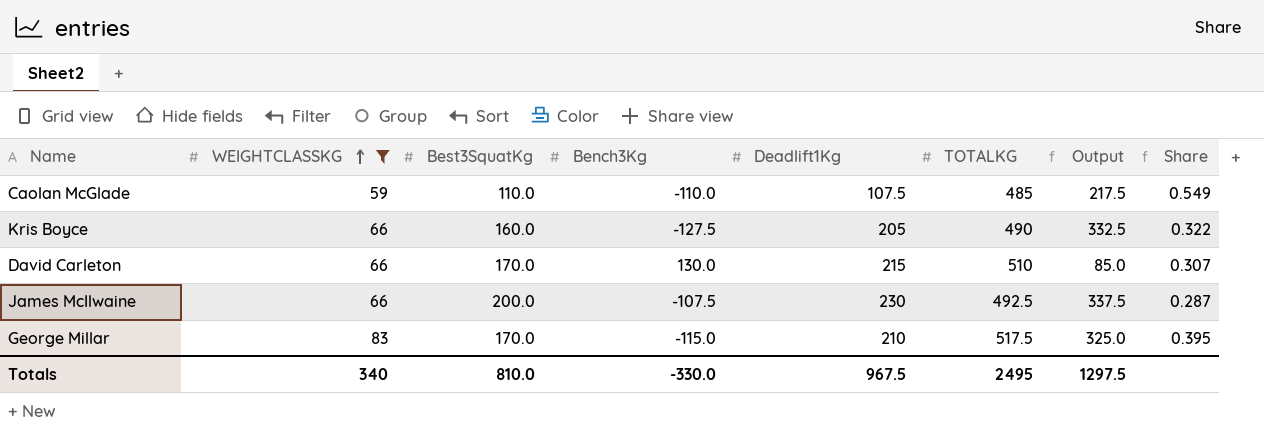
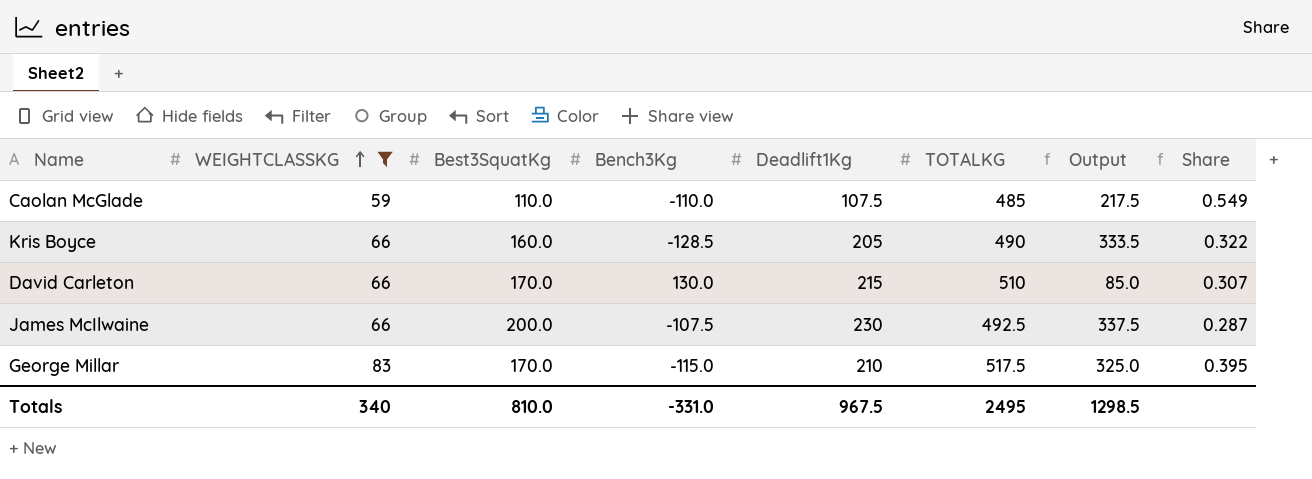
Kris Boyce | Bench3Kg: -127.5 -> -128.5
Kris Boyce | Output: 332.5 -> 333.5
Totals | Bench3Kg: -330.0 -> -331.0
Totals | Output: 1297.5 -> 1298.5

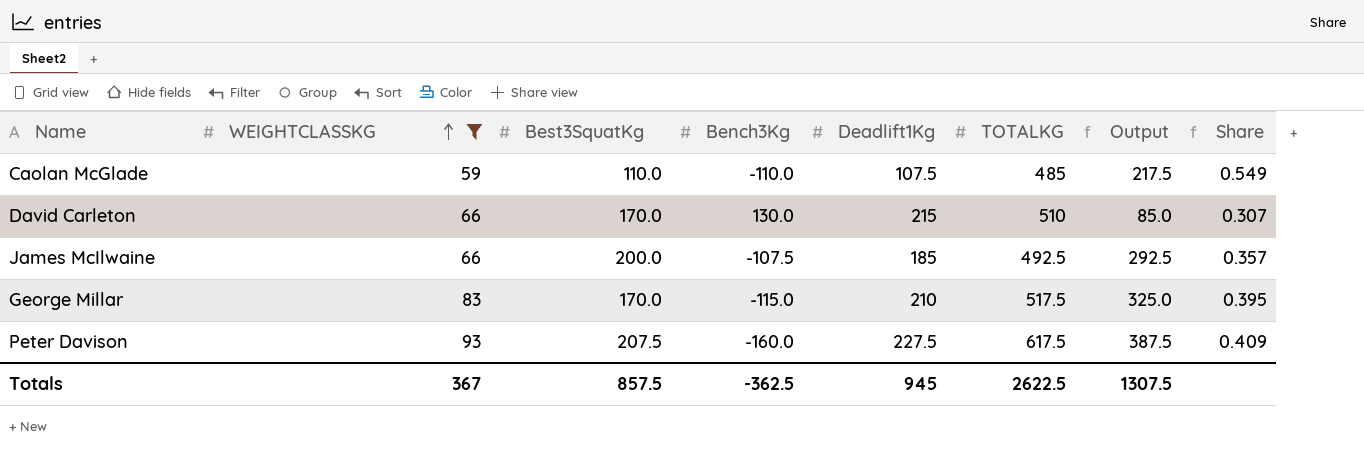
row Kris Boyce: 66 | 160.0 | -128.5 | 205 | 490 | 333.5 | 0.322 -> none
James McIlwaine | Deadlift1Kg: 230 -> 185
James McIlwaine | Output: 337.5 -> 292.5
James McIlwaine | Share: 0.287 -> 0.357
row Peter Davison: none -> 93 | 207.5 | -160.0 | 227.5 | 617.5 | 387.5 | 0.409
Totals | WEIGHTCLASSKG: 340 -> 367
Totals | Best3SquatKg: 810.0 -> 857.5
Totals | Bench3Kg: -331.0 -> -362.5
Totals | Deadlift1Kg: 967.5 -> 945
Totals | TOTALKG: 2495 -> 2622.5
Totals | Output: 1298.5 -> 1307.5

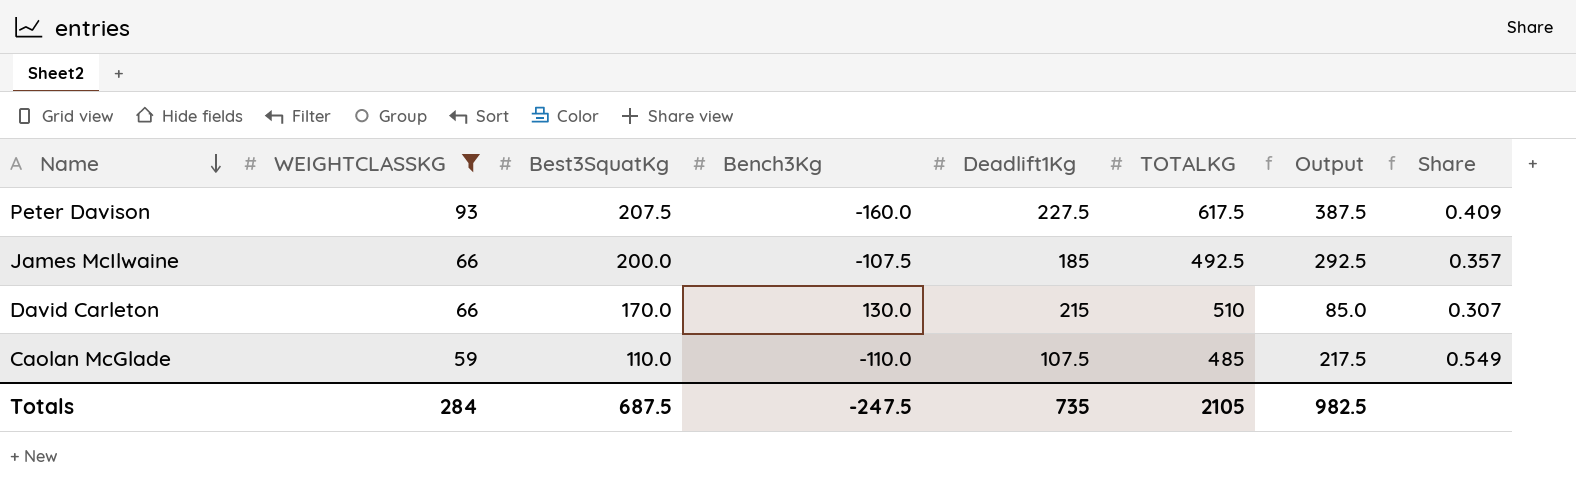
row order: WEIGHTCLASSKG ascending -> Name descending
row George Millar: 83 | 170.0 | -115.0 | 210 | 517.5 | 325.0 | 0.395 -> none
Totals | WEIGHTCLASSKG: 367 -> 284
Totals | Best3SquatKg: 857.5 -> 687.5
Totals | Bench3Kg: -362.5 -> -247.5
Totals | Deadlift1Kg: 945 -> 735
Totals | TOTALKG: 2622.5 -> 2105
Totals | Output: 1307.5 -> 982.5

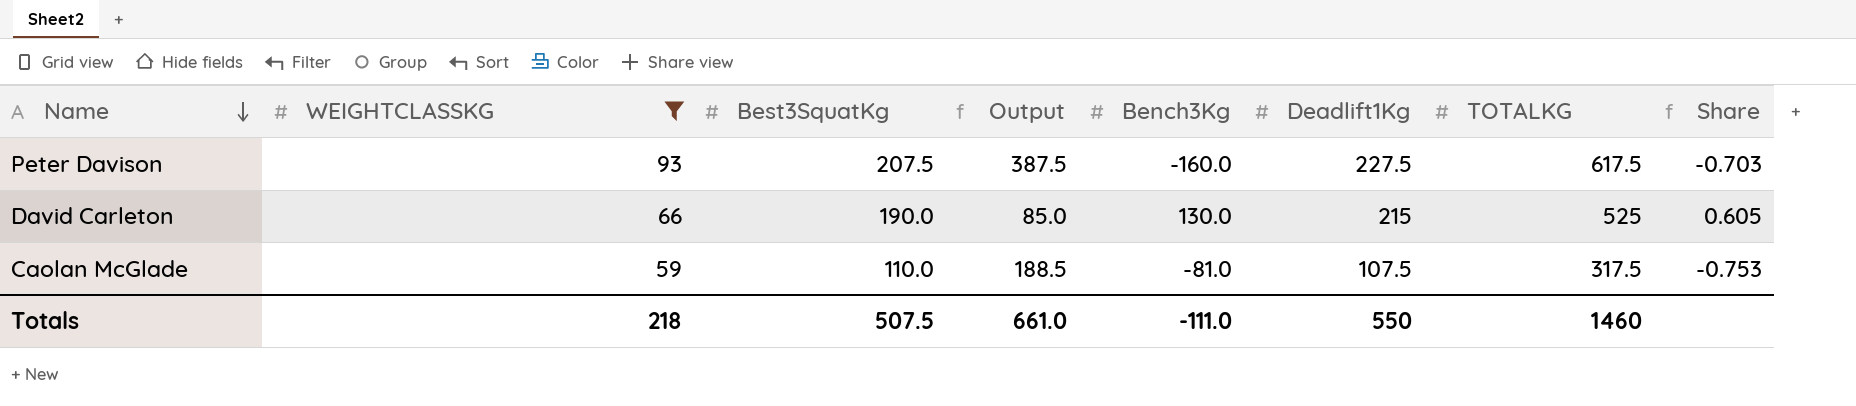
column Output | position: 7 -> 4
column Share | formula: [WEIGHTCLASSKG] / [Deadlift1Kg] -> [Bench3Kg] / [Deadlift1Kg]
row James McIlwaine: 66 | 200.0 | -107.5 | 185 | 492.5 | 292.5 | 0.357 -> none
David Carleton | Best3SquatKg: 170.0 -> 190.0
David Carleton | TOTALKG: 510 -> 525
Caolan McGlade | Output: 217.5 -> 188.5
Caolan McGlade | Bench3Kg: -110.0 -> -81.0
Caolan McGlade | TOTALKG: 485 -> 317.5
Totals | WEIGHTCLASSKG: 284 -> 218
Totals | Best3SquatKg: 687.5 -> 507.5
Totals | Output: 982.5 -> 661.0
Totals | Bench3Kg: -247.5 -> -111.0
Totals | Deadlift1Kg: 735 -> 550
Totals | TOTALKG: 2105 -> 1460

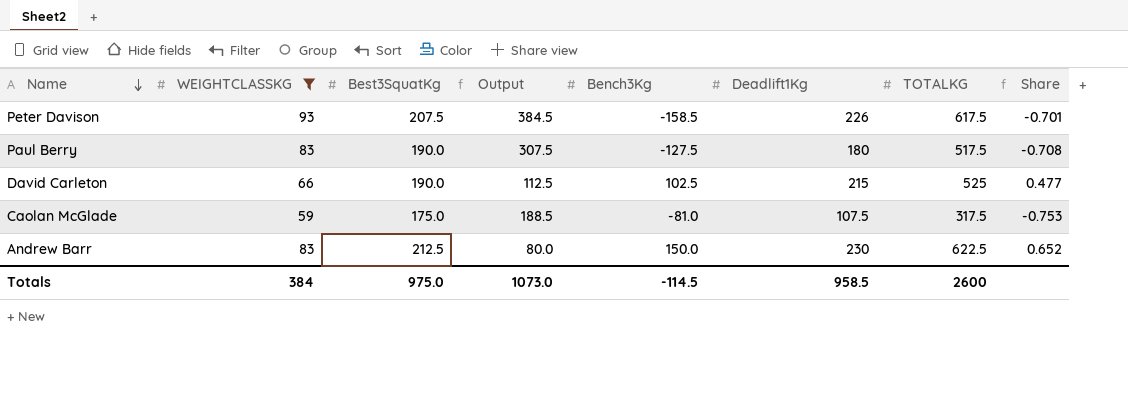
Peter Davison | Output: 387.5 -> 384.5
Peter Davison | Bench3Kg: -160.0 -> -158.5
Peter Davison | Deadlift1Kg: 227.5 -> 226
Peter Davison | Share: -0.703 -> -0.701
row Paul Berry: none -> 83 | 190.0 | 307.5 | -127.5 | 180 | 517.5 | -0.708
David Carleton | Output: 85.0 -> 112.5
David Carleton | Bench3Kg: 130.0 -> 102.5
David Carleton | Share: 0.605 -> 0.477
Caolan McGlade | Best3SquatKg: 110.0 -> 175.0
row Andrew Barr: none -> 83 | 212.5 | 80.0 | 150.0 | 230 | 622.5 | 0.652
Totals | WEIGHTCLASSKG: 218 -> 384
Totals | Best3SquatKg: 507.5 -> 975.0
Totals | Output: 661.0 -> 1073.0
Totals | Bench3Kg: -111.0 -> -114.5
Totals | Deadlift1Kg: 550 -> 958.5
Totals | TOTALKG: 1460 -> 2600

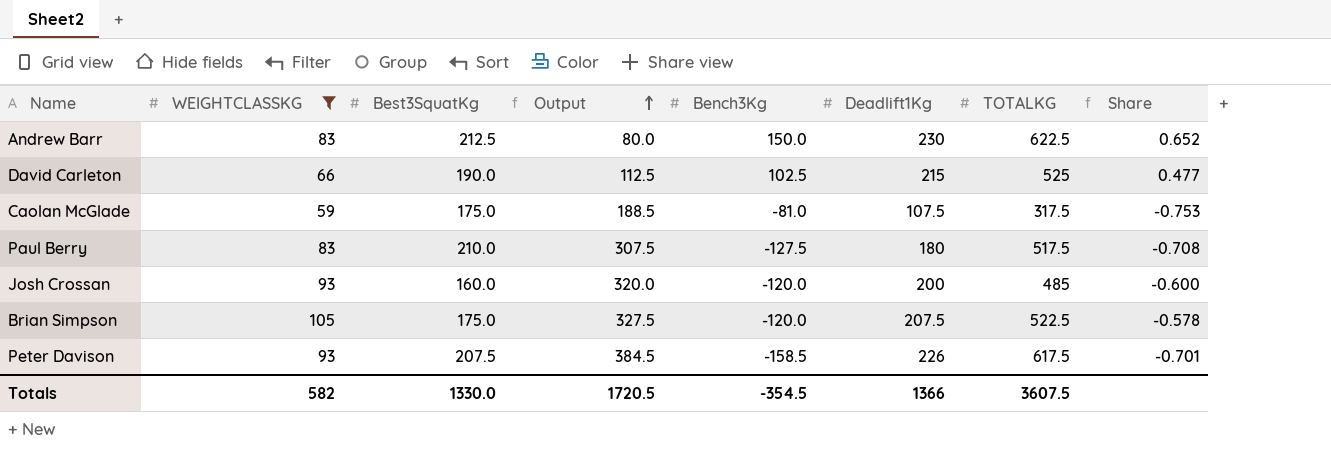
row order: Name descending -> Output ascending
Paul Berry | Best3SquatKg: 190.0 -> 210.0
row Josh Crossan: none -> 93 | 160.0 | 320.0 | -120.0 | 200 | 485 | -0.600
row Brian Simpson: none -> 105 | 175.0 | 327.5 | -120.0 | 207.5 | 522.5 | -0.578
Totals | WEIGHTCLASSKG: 384 -> 582
Totals | Best3SquatKg: 975.0 -> 1330.0
Totals | Output: 1073.0 -> 1720.5
Totals | Bench3Kg: -114.5 -> -354.5
Totals | Deadlift1Kg: 958.5 -> 1366
Totals | TOTALKG: 2600 -> 3607.5

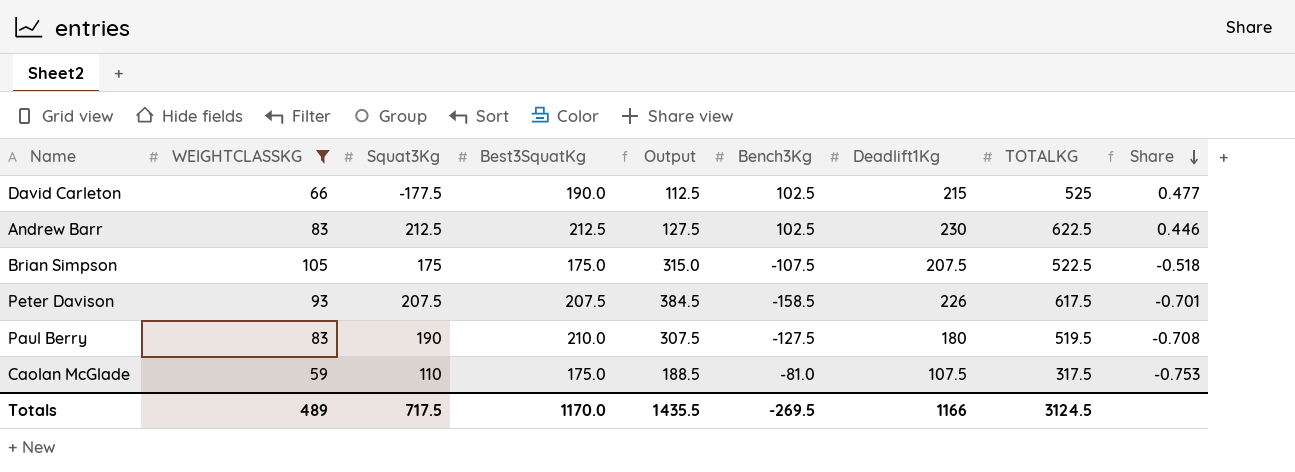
row order: Output ascending -> Share descending
column Squat3Kg | position: none -> 3
row Josh Crossan: 93 | 160.0 | 320.0 | -120.0 | 200 | 485 | -0.600 -> none
Andrew Barr | Output: 80.0 -> 127.5
Andrew Barr | Bench3Kg: 150.0 -> 102.5
Andrew Barr | Share: 0.652 -> 0.446
Brian Simpson | Output: 327.5 -> 315.0
Brian Simpson | Bench3Kg: -120.0 -> -107.5
Brian Simpson | Share: -0.578 -> -0.518
Paul Berry | TOTALKG: 517.5 -> 519.5
Totals | WEIGHTCLASSKG: 582 -> 489
Totals | Best3SquatKg: 1330.0 -> 1170.0
Totals | Output: 1720.5 -> 1435.5
Totals | Bench3Kg: -354.5 -> -269.5
Totals | Deadlift1Kg: 1366 -> 1166
Totals | TOTALKG: 3607.5 -> 3124.5

